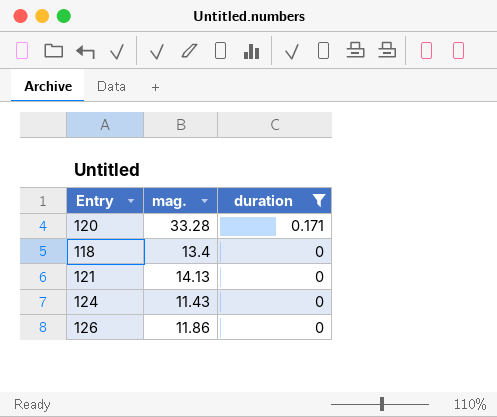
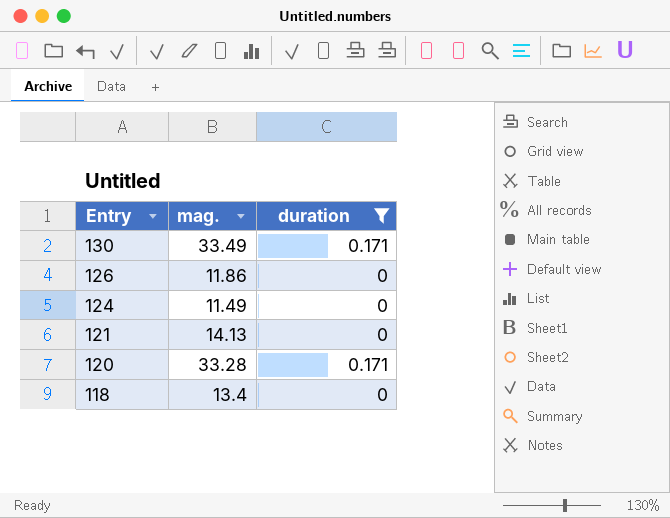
row order: duration descending -> Entry descending
row 130: none -> 33.49 | 0.171
124 | mag.: 11.43 -> 11.49

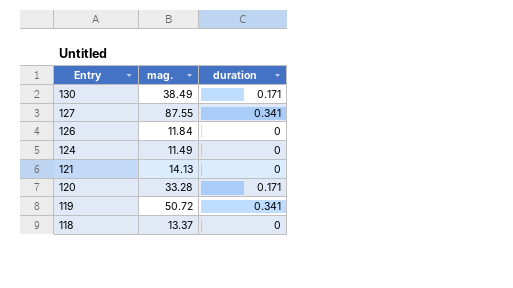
filter: duration != 0.341 -> none
130 | mag.: 33.49 -> 38.49
126 | mag.: 11.86 -> 11.84
118 | mag.: 13.4 -> 13.37

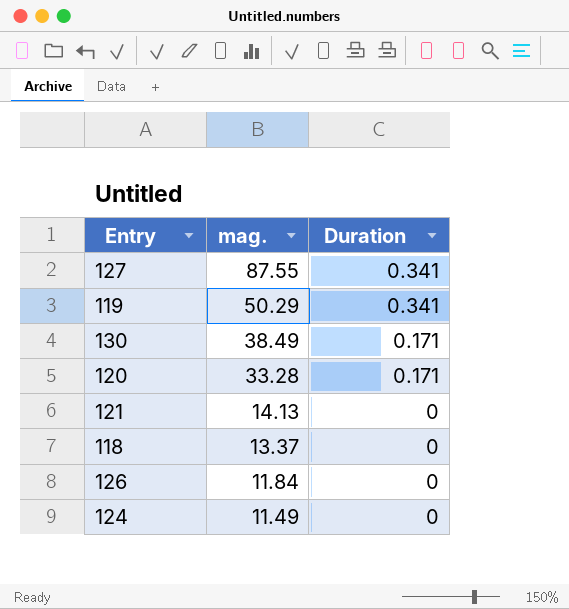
row order: Entry descending -> mag. descending
column name: duration -> Duration
119 | mag.: 50.72 -> 50.29

